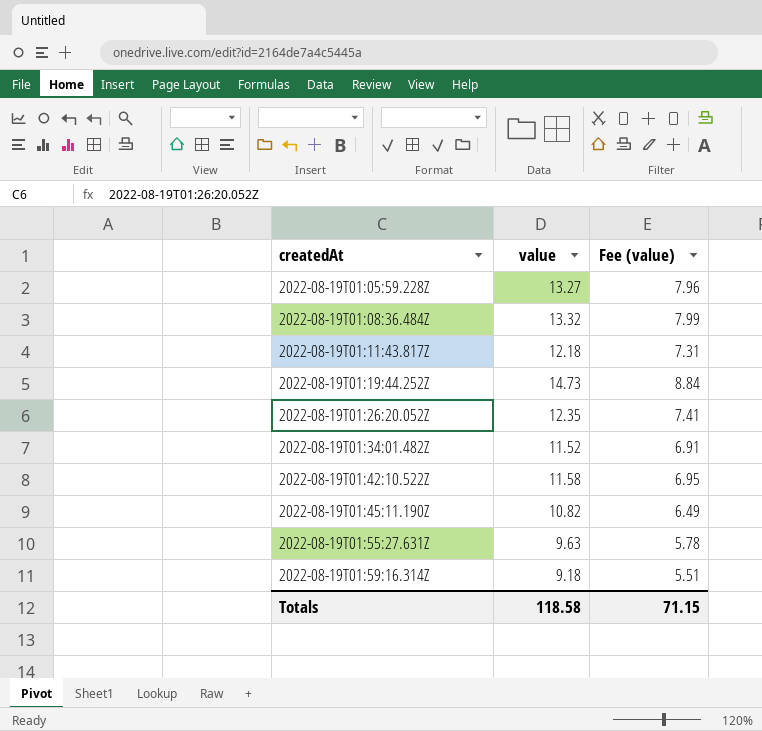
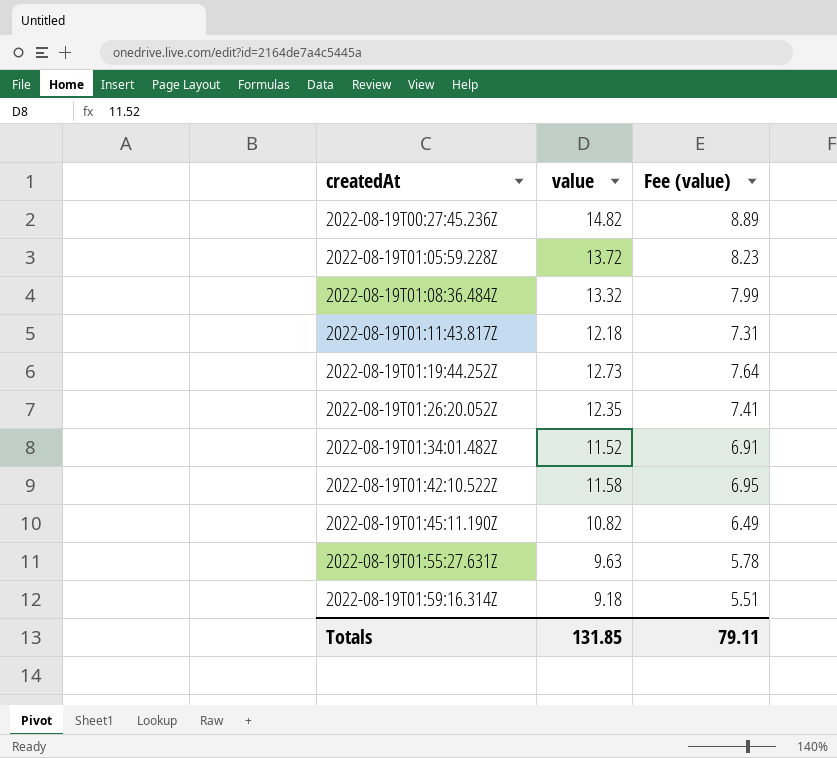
row 2022-08-19T00:27:45.236Z: none -> 14.82 | 8.89
2022-08-19T01:05:59.228Z | value: 13.27 -> 13.72
2022-08-19T01:05:59.228Z | Fee (value): 7.96 -> 8.23
2022-08-19T01:19:44.252Z | value: 14.73 -> 12.73
2022-08-19T01:19:44.252Z | Fee (value): 8.84 -> 7.64
Totals | value: 118.58 -> 131.85
Totals | Fee (value): 71.15 -> 79.11

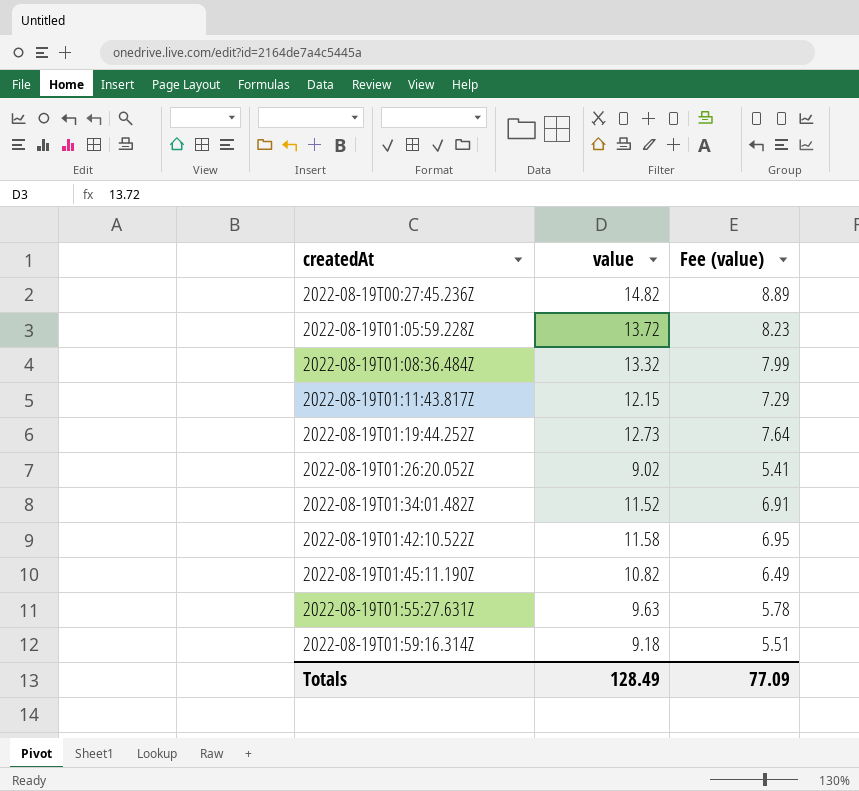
2022-08-19T01:11:43.817Z | value: 12.18 -> 12.15
2022-08-19T01:11:43.817Z | Fee (value): 7.31 -> 7.29
2022-08-19T01:26:20.052Z | value: 12.35 -> 9.02
2022-08-19T01:26:20.052Z | Fee (value): 7.41 -> 5.41
Totals | value: 131.85 -> 128.49
Totals | Fee (value): 79.11 -> 77.09

